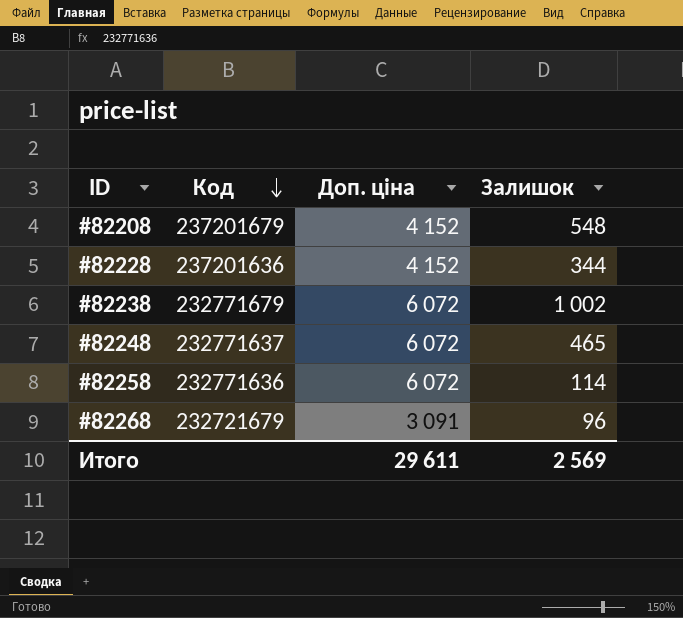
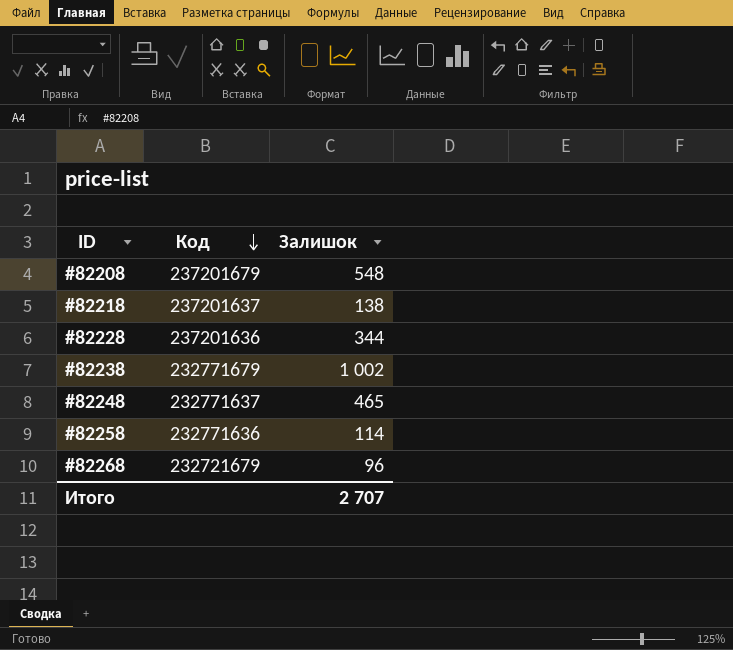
column Доп. ціна | position: 3 -> none
row #82218: none -> 237201637 | 138
Итого | Залишок: 2 569 -> 2 707

